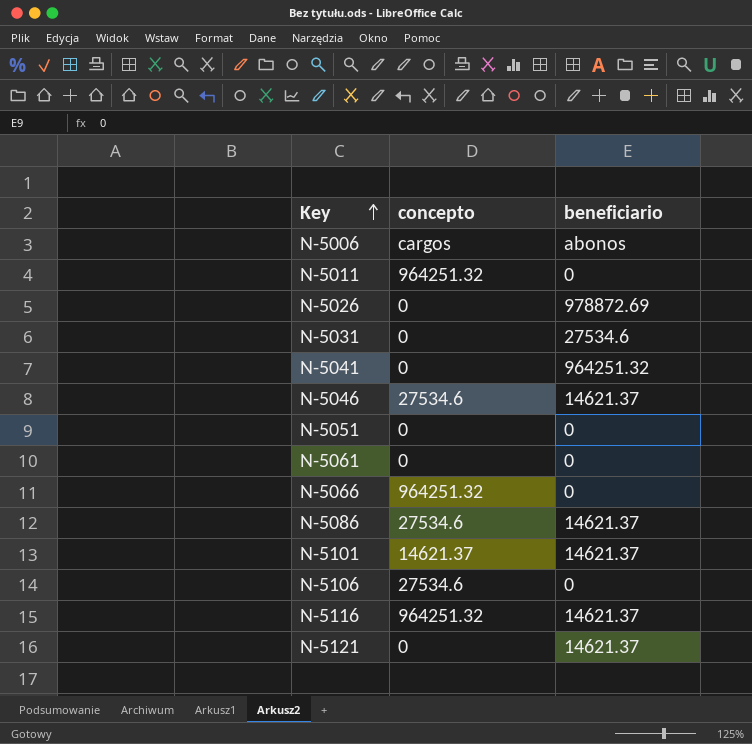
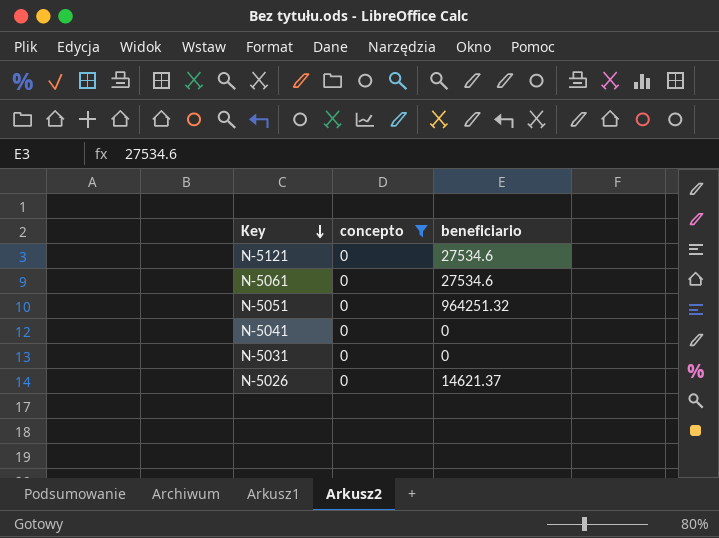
filter: none -> concepto = 0
row order: Key ascending -> Key descending
N-5121 | beneficiario: 14621.37 -> 27534.6
N-5061 | beneficiario: 0 -> 27534.6
N-5051 | beneficiario: 0 -> 964251.32
N-5041 | beneficiario: 964251.32 -> 0
N-5031 | beneficiario: 27534.6 -> 0
N-5026 | beneficiario: 978872.69 -> 14621.37

